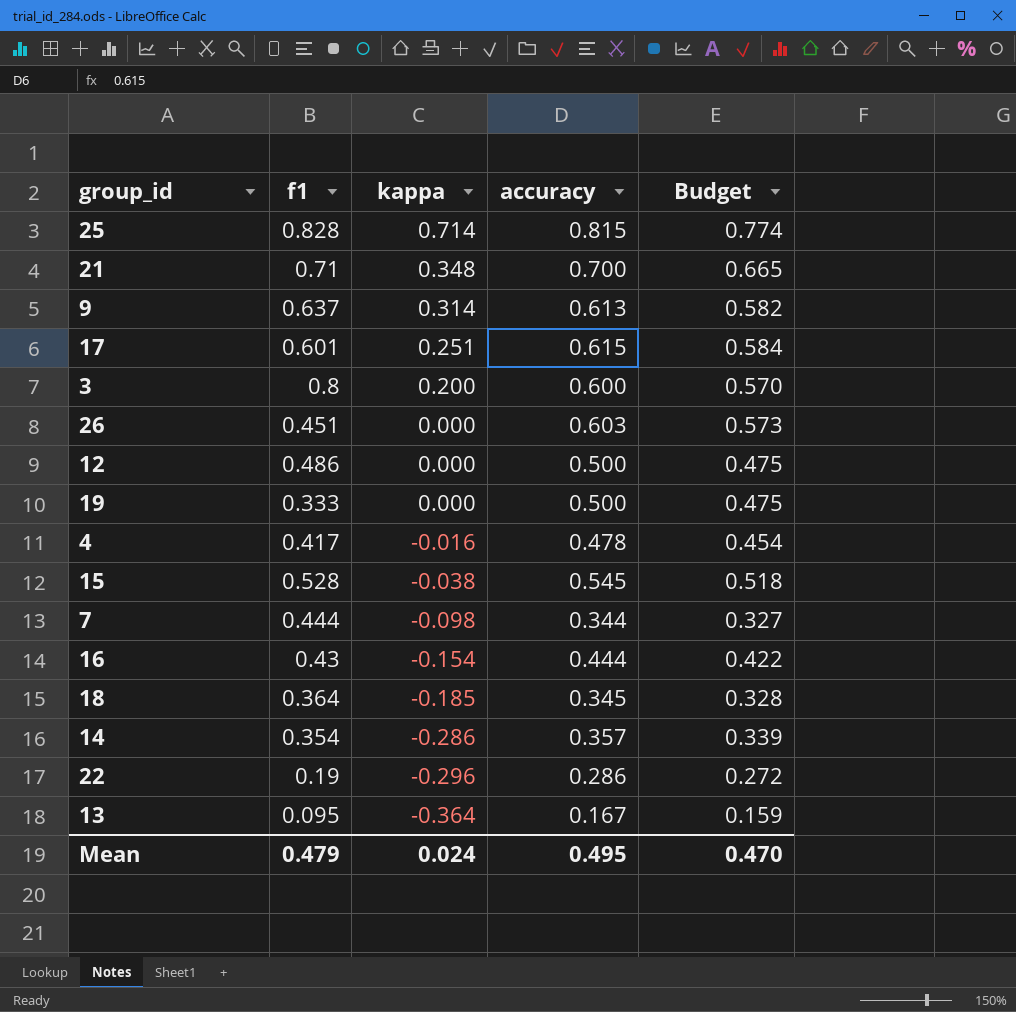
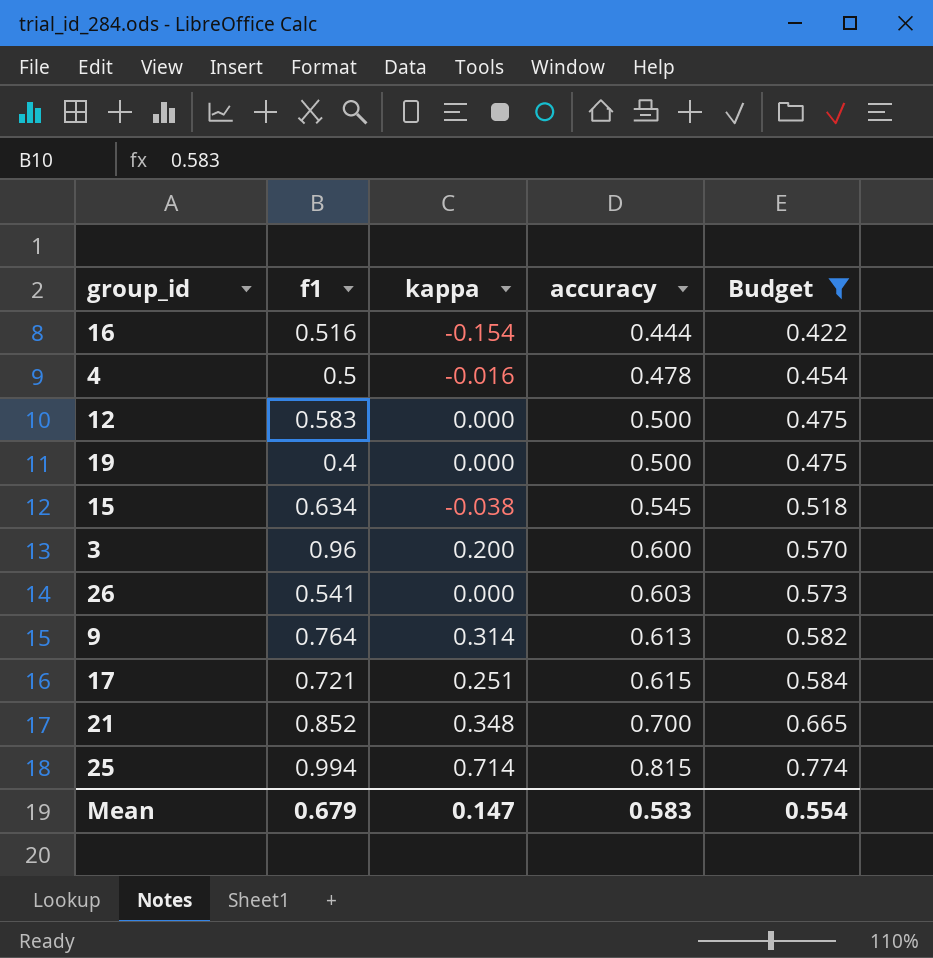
filter: none -> Budget >= 0.422
row order: kappa descending -> accuracy ascending
16 | f1: 0.43 -> 0.516
4 | f1: 0.417 -> 0.5
12 | f1: 0.486 -> 0.583
19 | f1: 0.333 -> 0.4
15 | f1: 0.528 -> 0.634
3 | f1: 0.8 -> 0.96
26 | f1: 0.451 -> 0.541
9 | f1: 0.637 -> 0.764
17 | f1: 0.601 -> 0.721
21 | f1: 0.71 -> 0.852
25 | f1: 0.828 -> 0.994
Mean | f1: 0.479 -> 0.679
Mean | kappa: 0.024 -> 0.147
Mean | accuracy: 0.495 -> 0.583
Mean | Budget: 0.470 -> 0.554

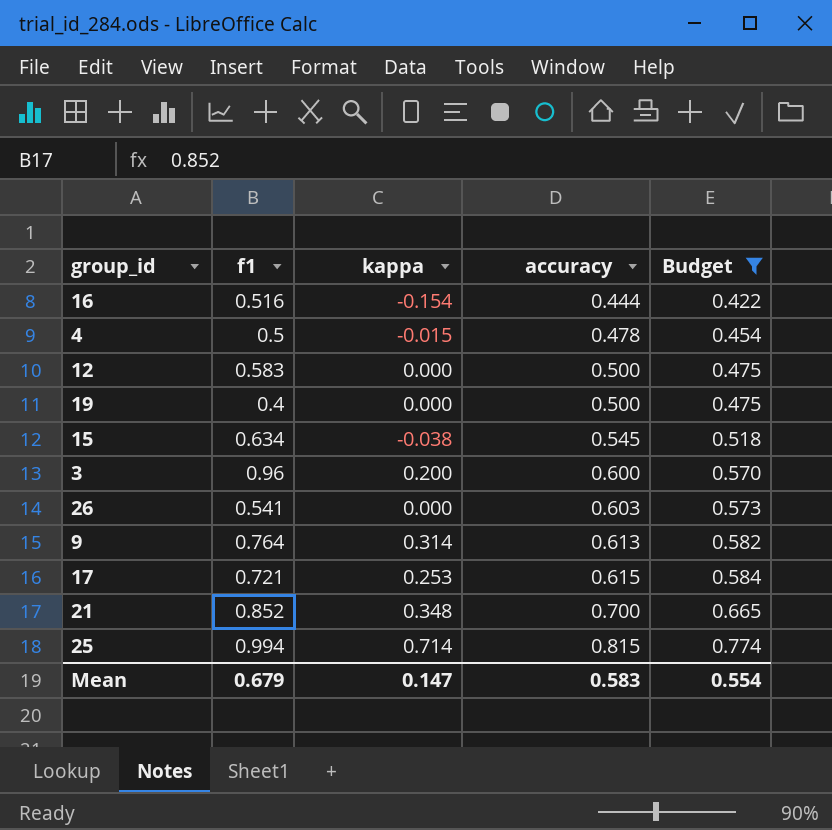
4 | kappa: -0.016 -> -0.015
17 | kappa: 0.251 -> 0.253

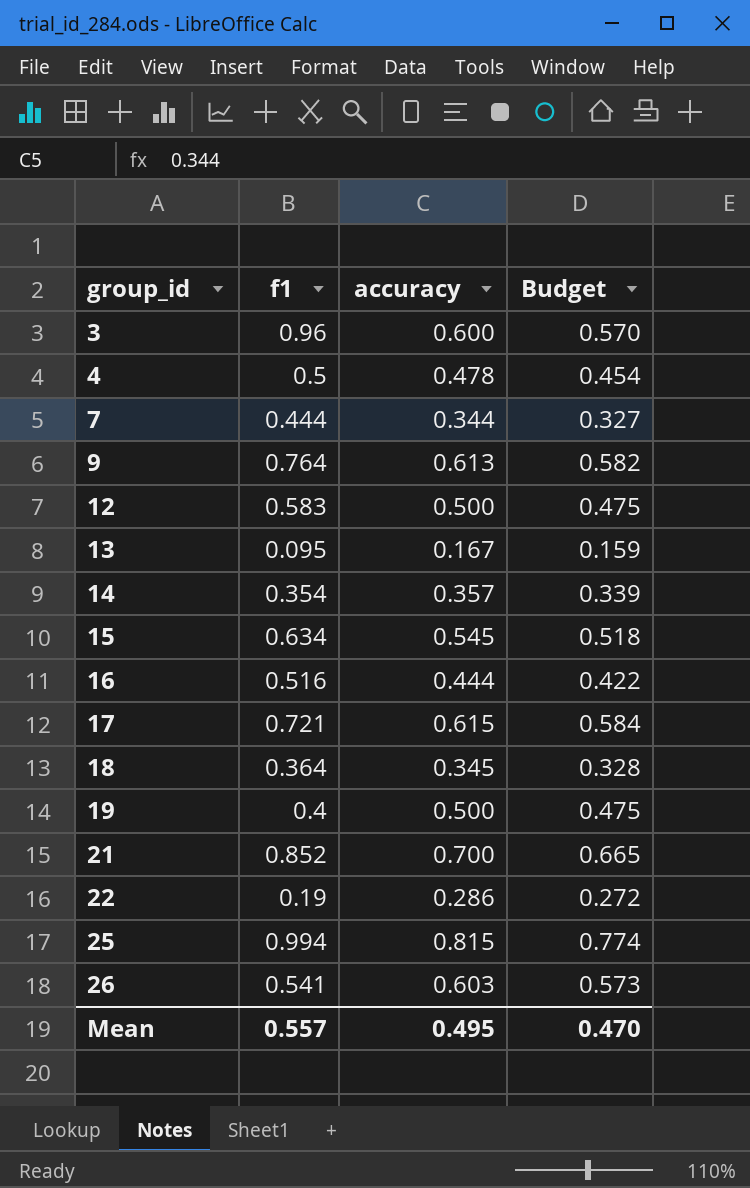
filter: Budget >= 0.422 -> none
row order: accuracy ascending -> group_id ascending
column kappa | position: 3 -> none
Mean | f1: 0.679 -> 0.557
Mean | accuracy: 0.583 -> 0.495
Mean | Budget: 0.554 -> 0.470

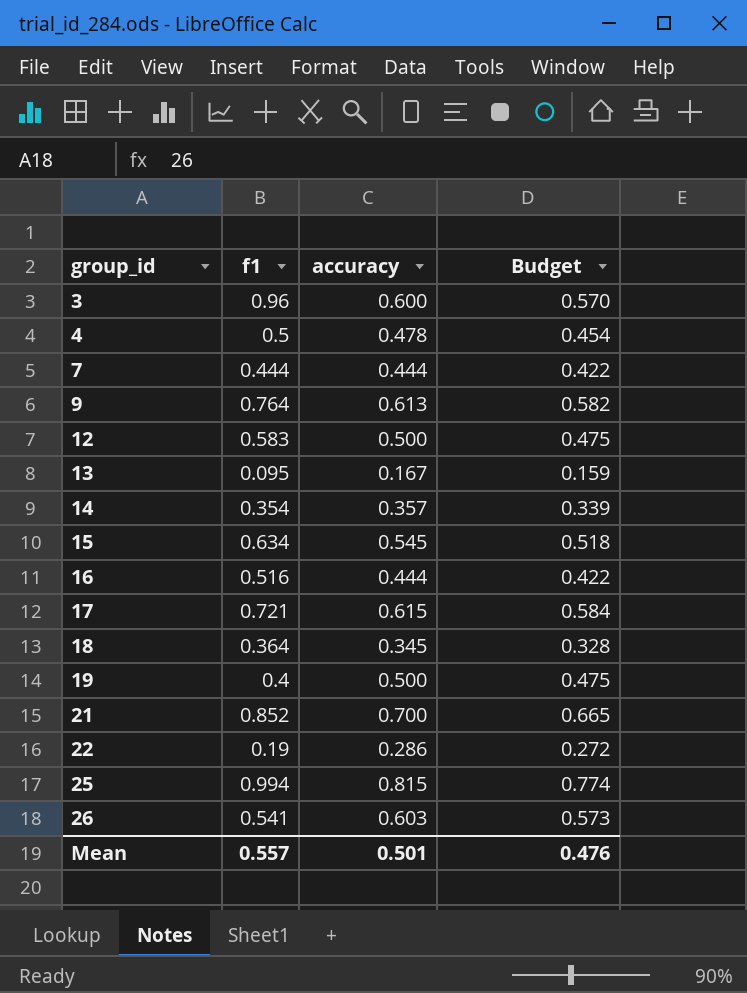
7 | accuracy: 0.344 -> 0.444
7 | Budget: 0.327 -> 0.422
Mean | accuracy: 0.495 -> 0.501
Mean | Budget: 0.470 -> 0.476

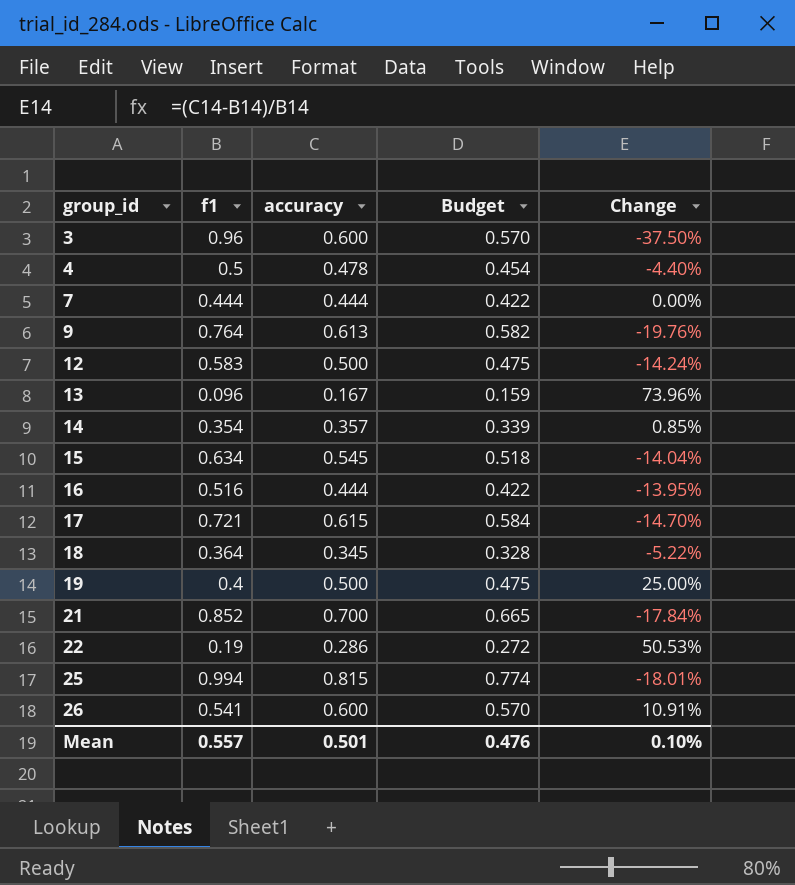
column Change | formula: none -> ([accuracy] - [f1]) / [f1]
13 | f1: 0.095 -> 0.096
26 | accuracy: 0.603 -> 0.600
26 | Budget: 0.573 -> 0.570

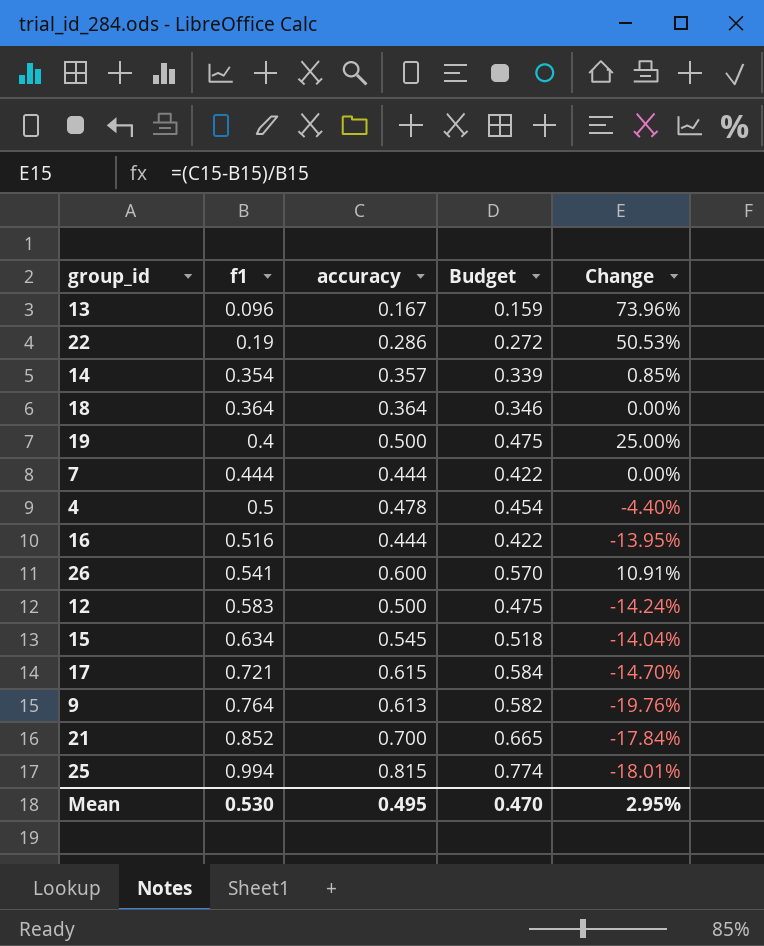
row order: group_id ascending -> f1 ascending
row 3: 0.96 | 0.600 | 0.570 | -37.50% -> none
18 | accuracy: 0.345 -> 0.364
18 | Budget: 0.328 -> 0.346
18 | Change: -5.22% -> 0.00%
Mean | f1: 0.557 -> 0.530
Mean | accuracy: 0.501 -> 0.495
Mean | Budget: 0.476 -> 0.470
Mean | Change: 0.10% -> 2.95%

